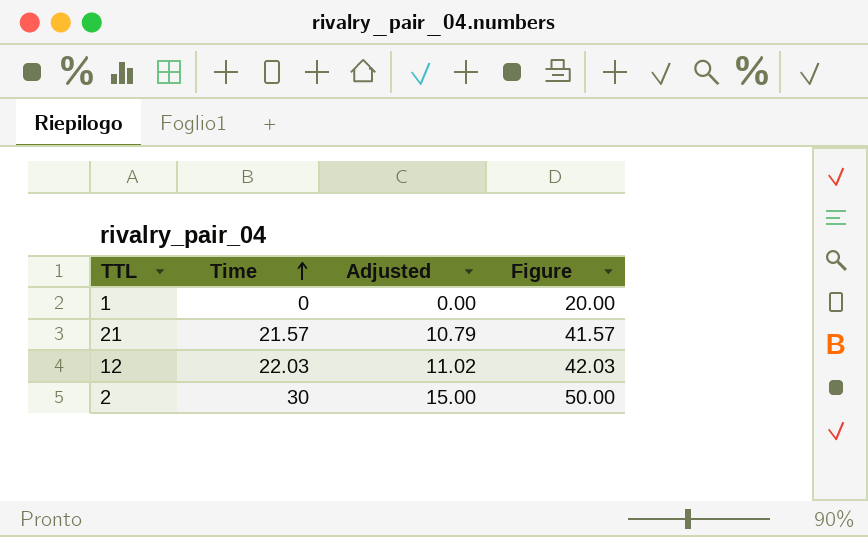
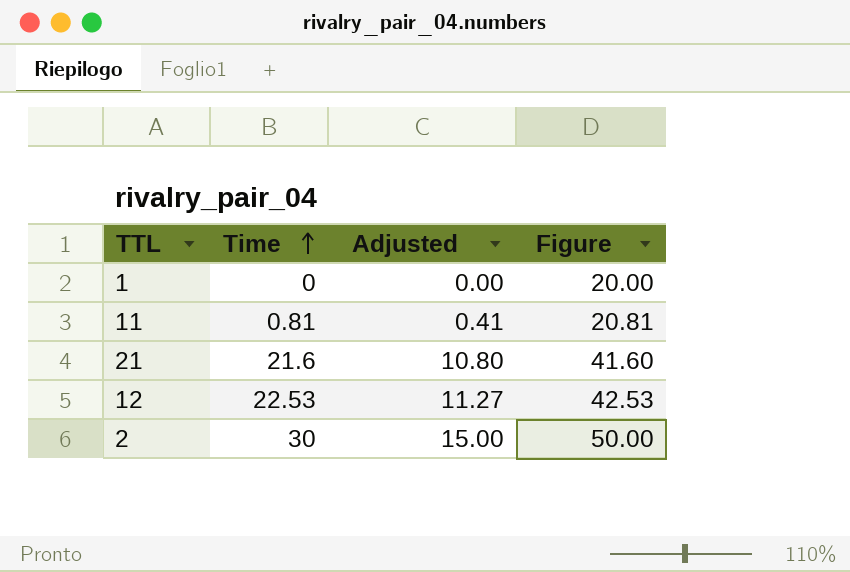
row 11: none -> 0.81 | 0.41 | 20.81
21 | Time: 21.57 -> 21.6
21 | Adjusted: 10.79 -> 10.80
21 | Figure: 41.57 -> 41.60
12 | Time: 22.03 -> 22.53
12 | Adjusted: 11.02 -> 11.27
12 | Figure: 42.03 -> 42.53

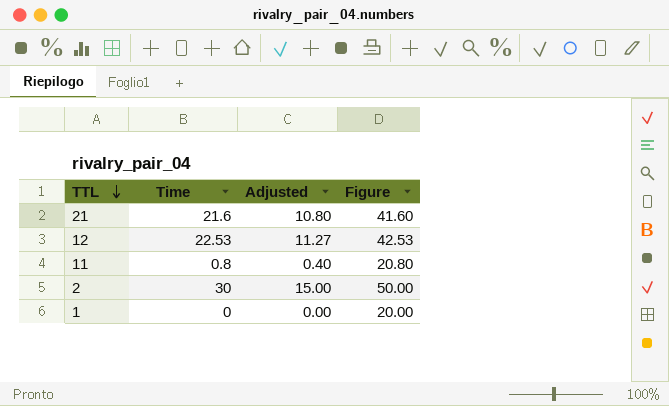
row order: Time ascending -> TTL descending
11 | Time: 0.81 -> 0.8
11 | Adjusted: 0.41 -> 0.40
11 | Figure: 20.81 -> 20.80

